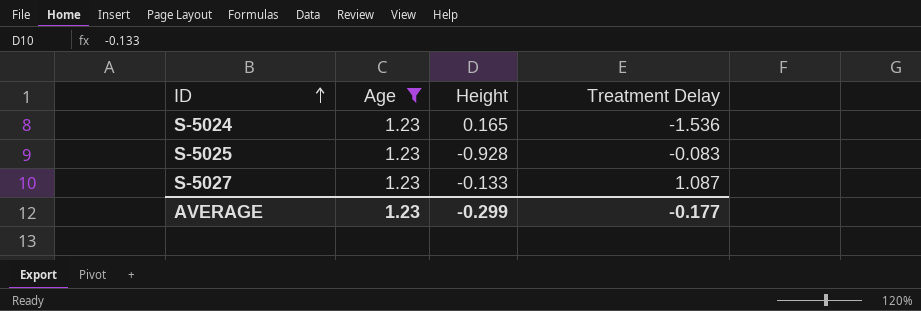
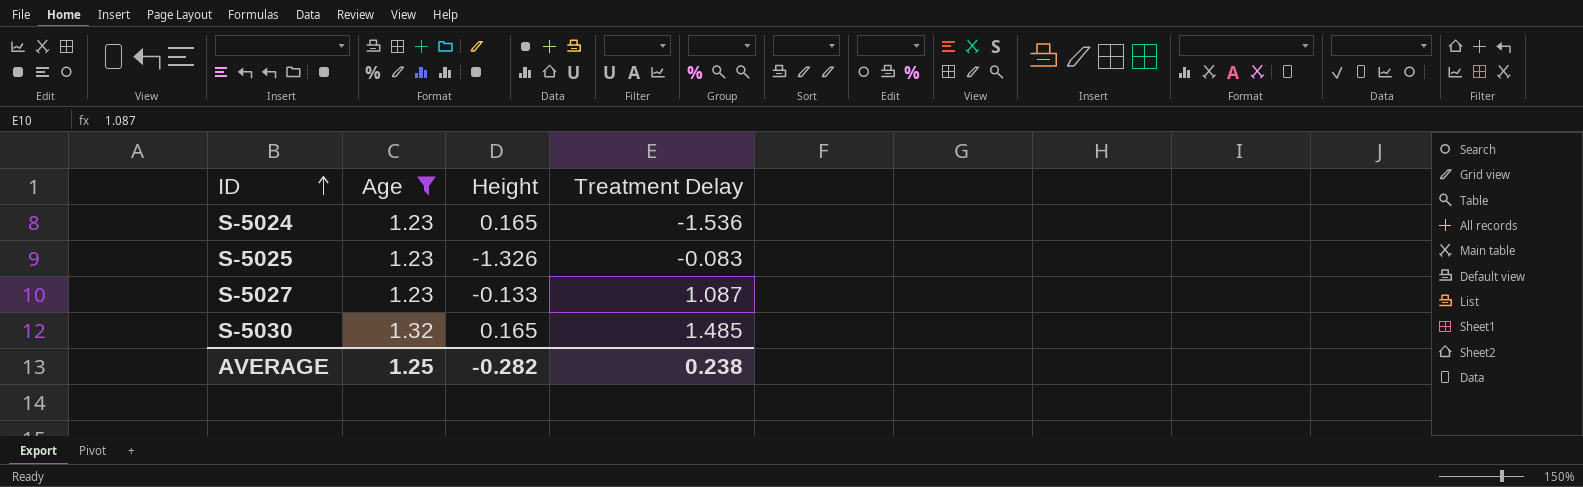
S-5025 | Height: -0.928 -> -1.326
row S-5030: none -> 1.32 | 0.165 | 1.485
AVERAGE | Age: 1.23 -> 1.25
AVERAGE | Height: -0.299 -> -0.282
AVERAGE | Treatment Delay: -0.177 -> 0.238

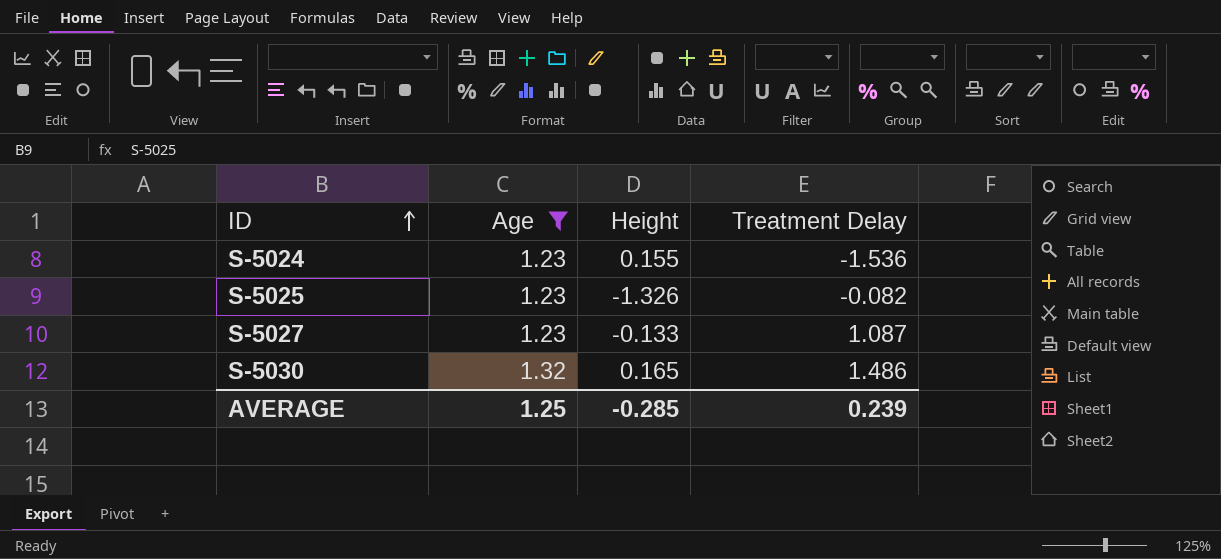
S-5024 | Height: 0.165 -> 0.155
S-5025 | Treatment Delay: -0.083 -> -0.082
S-5030 | Treatment Delay: 1.485 -> 1.486
AVERAGE | Height: -0.282 -> -0.285
AVERAGE | Treatment Delay: 0.238 -> 0.239

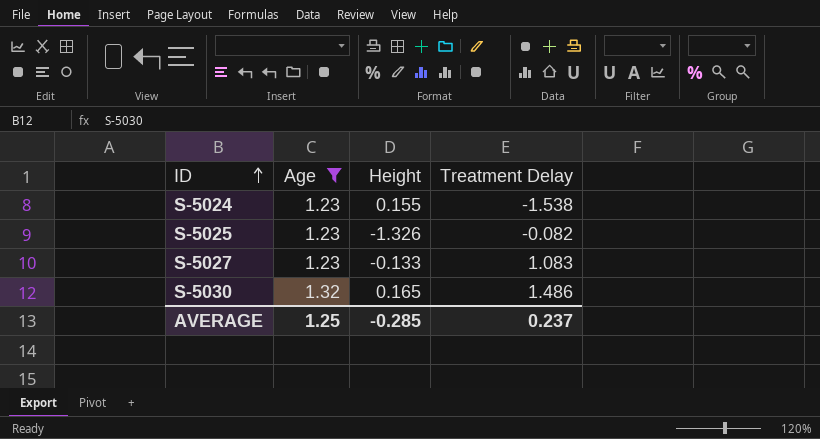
S-5024 | Treatment Delay: -1.536 -> -1.538
S-5027 | Treatment Delay: 1.087 -> 1.083
AVERAGE | Treatment Delay: 0.239 -> 0.237

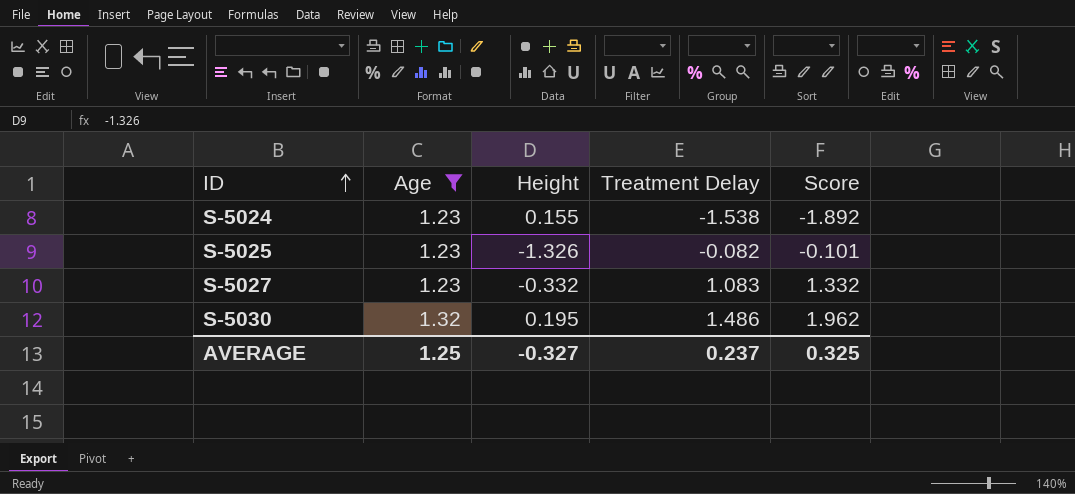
column Score | formula: none -> [Age] * [Treatment Delay]
S-5027 | Height: -0.133 -> -0.332
S-5030 | Height: 0.165 -> 0.195
AVERAGE | Height: -0.285 -> -0.327

